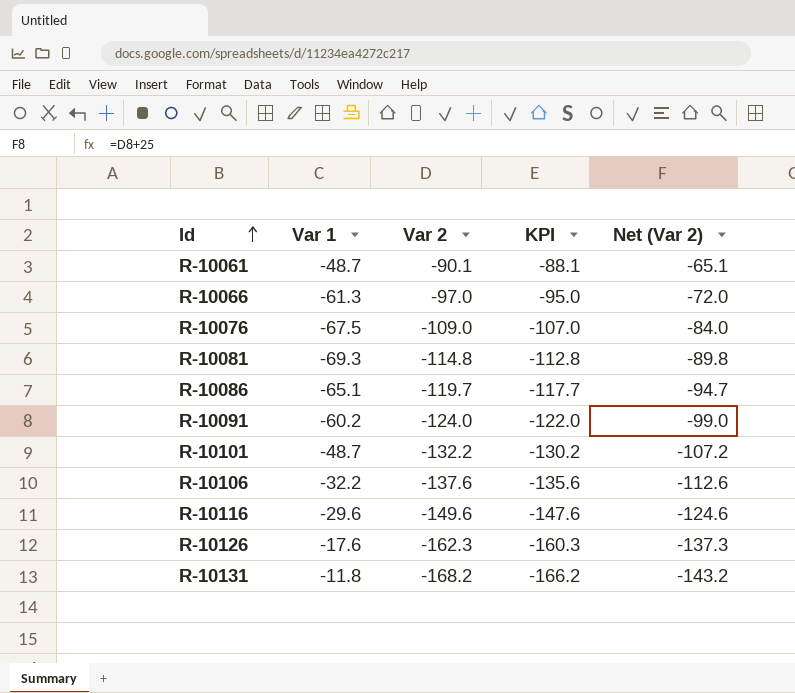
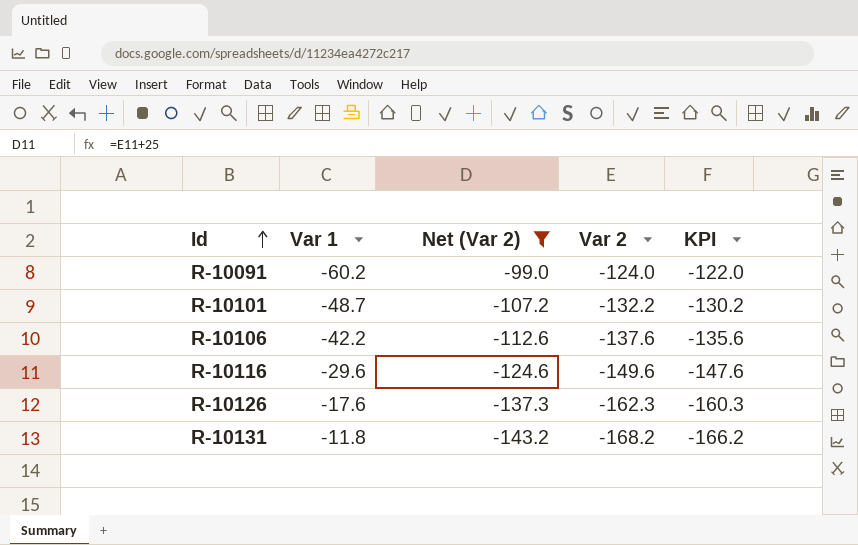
filter: none -> Net (Var 2) <= -99.0
column Net (Var 2) | position: 5 -> 3
R-10106 | Var 1: -32.2 -> -42.2

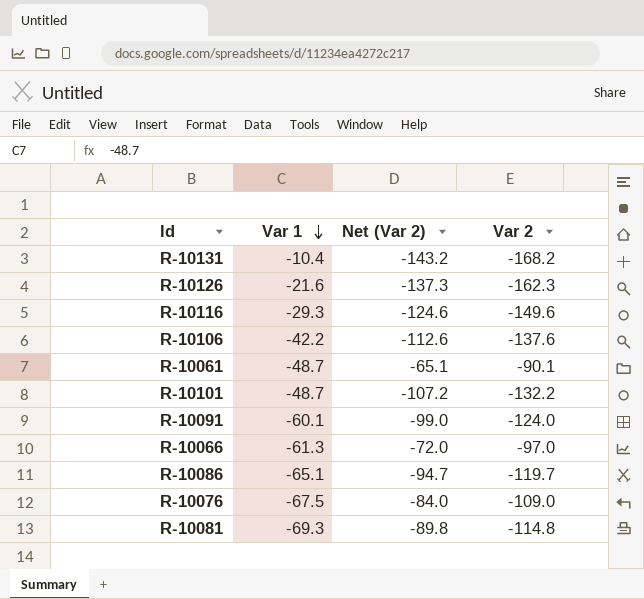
filter: Net (Var 2) <= -99.0 -> none
row order: Id ascending -> Var 1 descending
column KPI | formula: [Var 2] + 2 -> none
R-10131 | Var 1: -11.8 -> -10.4
R-10126 | Var 1: -17.6 -> -21.6
R-10116 | Var 1: -29.6 -> -29.3
R-10091 | Var 1: -60.2 -> -60.1

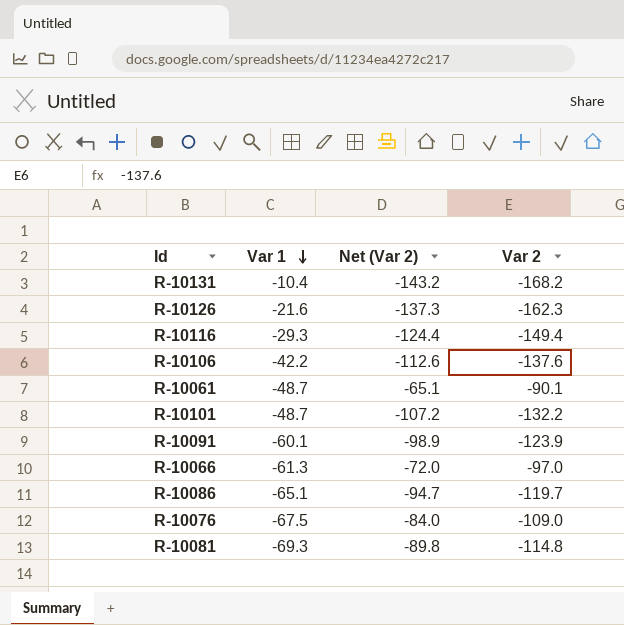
R-10116 | Net (Var 2): -124.6 -> -124.4
R-10116 | Var 2: -149.6 -> -149.4
R-10091 | Net (Var 2): -99.0 -> -98.9
R-10091 | Var 2: -124.0 -> -123.9

